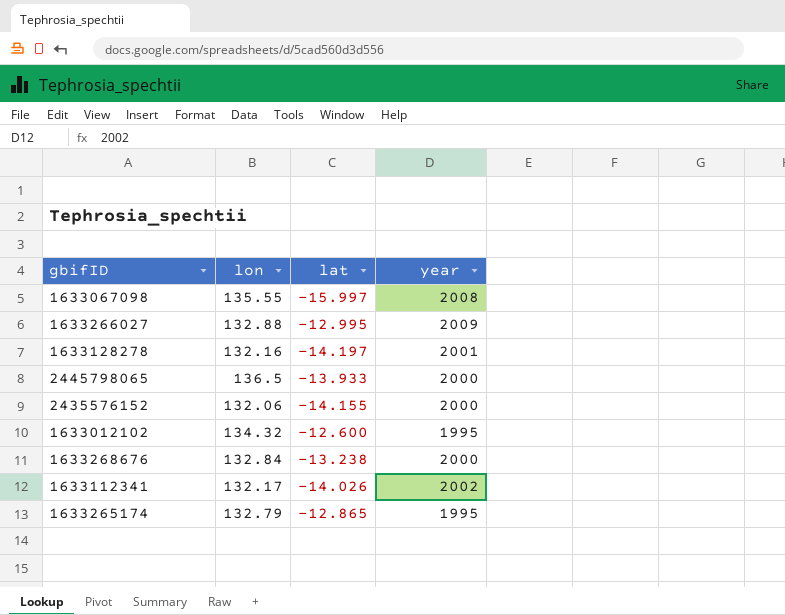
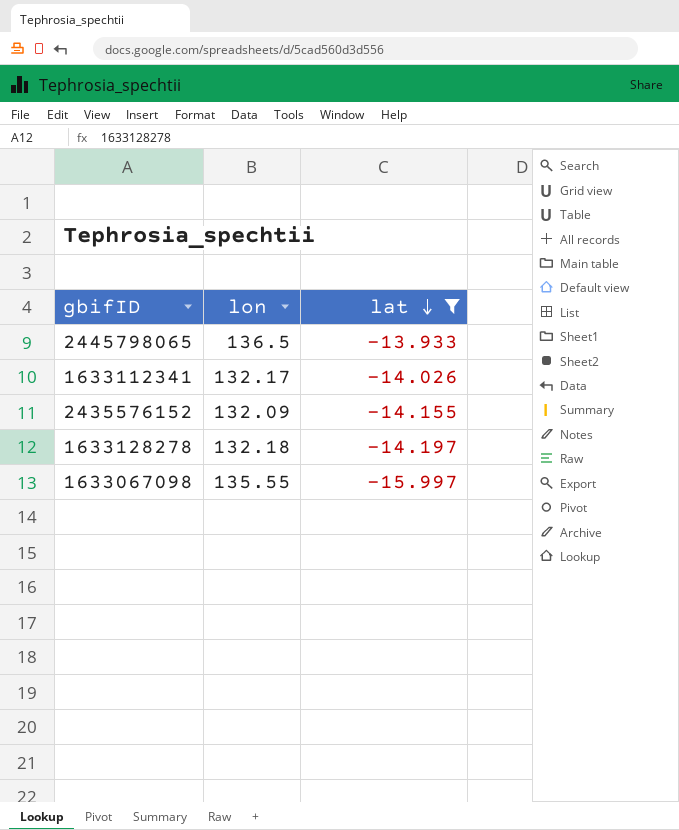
filter: none -> lat <= -13.933
row order: none -> lat descending
column year | position: 4 -> none
2435576152 | lon: 132.06 -> 132.09
1633128278 | lon: 132.16 -> 132.18

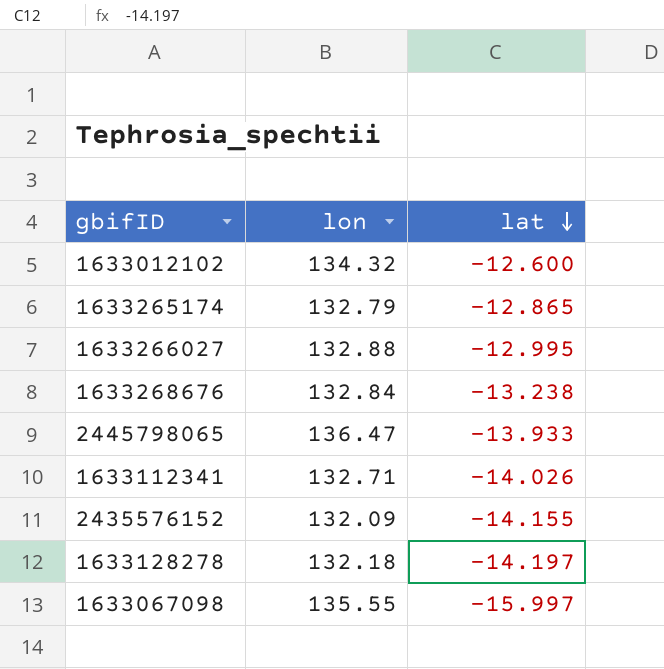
filter: lat <= -13.933 -> none
2445798065 | lon: 136.5 -> 136.47
1633112341 | lon: 132.17 -> 132.71

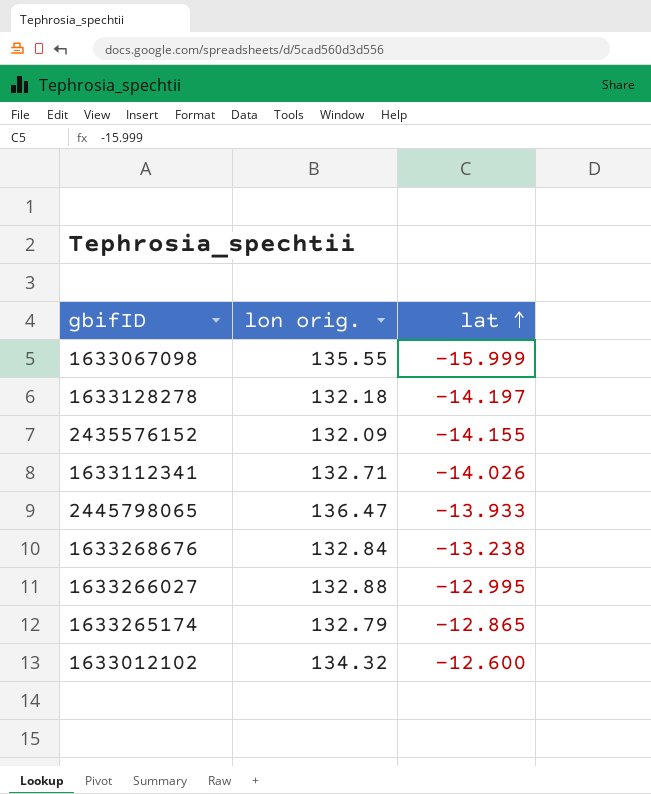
row order: lat descending -> lat ascending
column name: lon -> lon orig.
1633067098 | lat: -15.997 -> -15.999

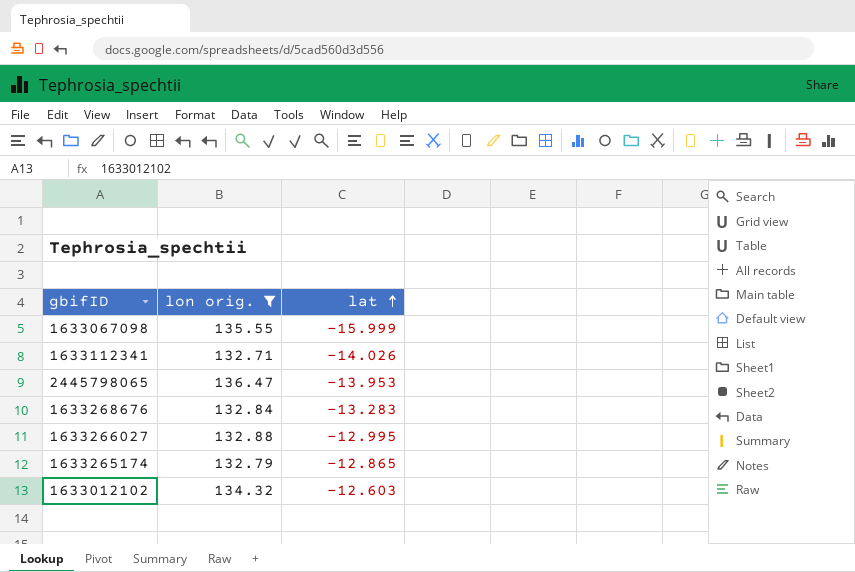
filter: none -> lon orig. >= 132.71
2445798065 | lat: -13.933 -> -13.953
1633268676 | lat: -13.238 -> -13.283
1633012102 | lat: -12.600 -> -12.603

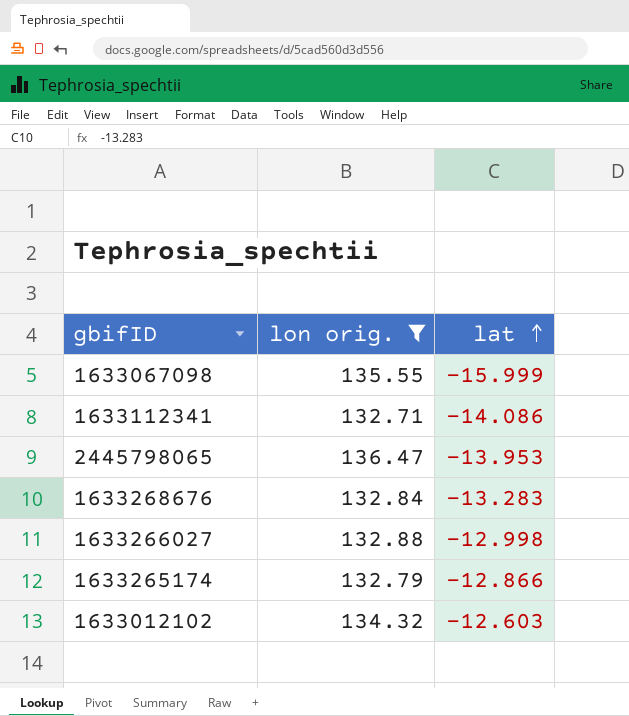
1633112341 | lat: -14.026 -> -14.086
1633266027 | lat: -12.995 -> -12.998
1633265174 | lat: -12.865 -> -12.866

